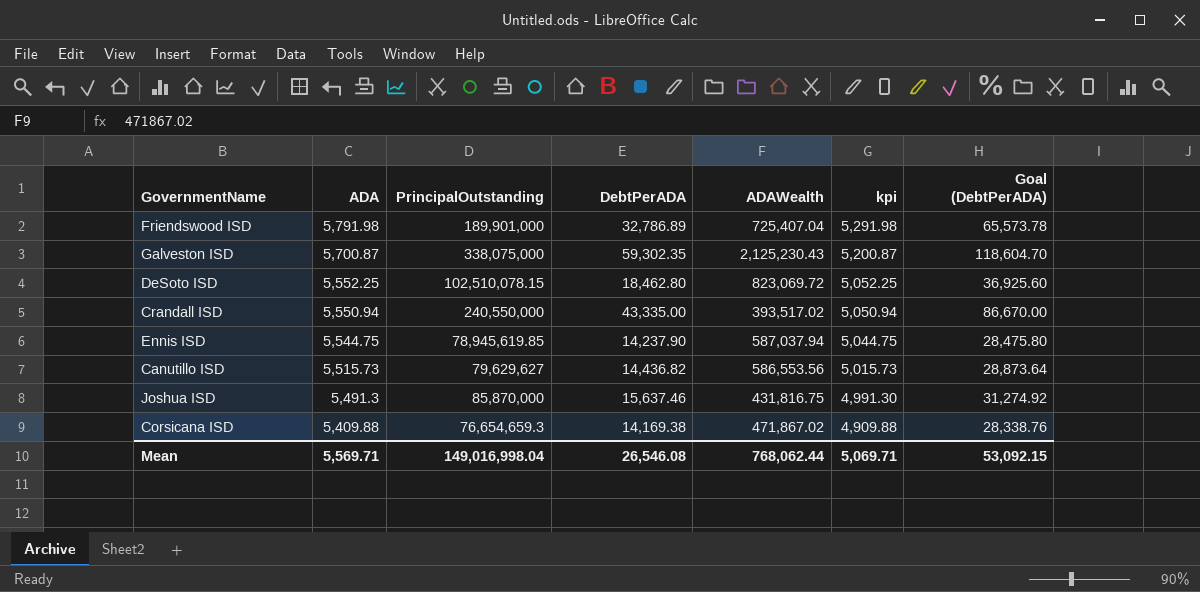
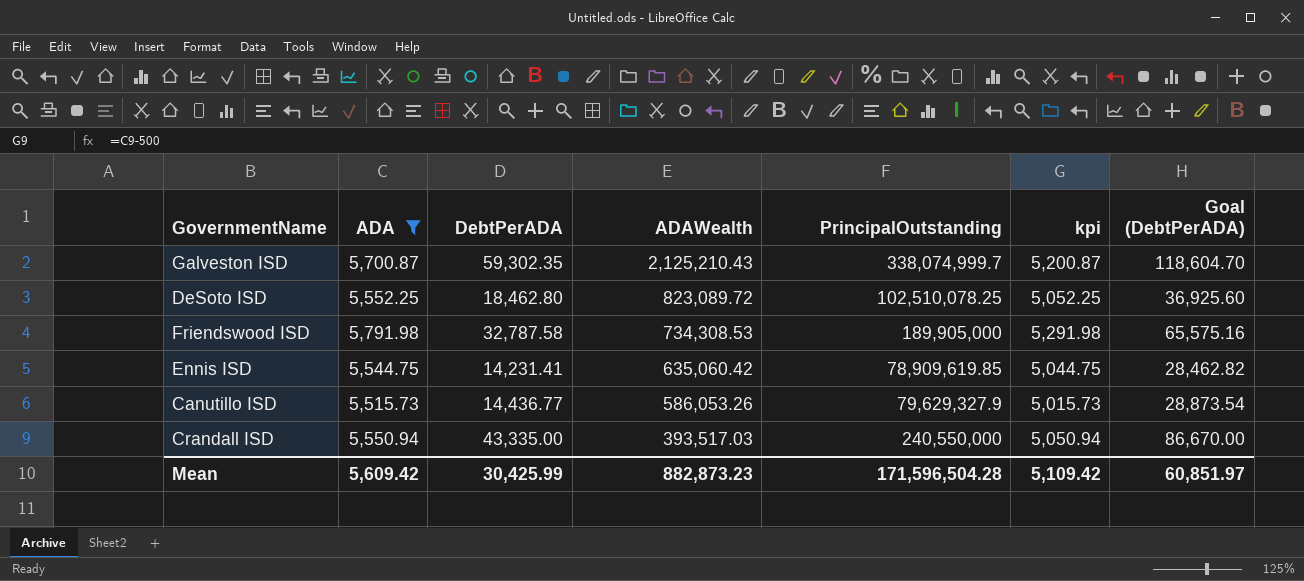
filter: none -> ADA >= 5,515.73
row order: ADA descending -> ADAWealth descending
column PrincipalOutstanding | position: 3 -> 5
Galveston ISD | ADAWealth: 2,125,230.43 -> 2,125,210.43
Galveston ISD | PrincipalOutstanding: 338,075,000 -> 338,074,999.7
DeSoto ISD | ADAWealth: 823,069.72 -> 823,089.72
DeSoto ISD | PrincipalOutstanding: 102,510,078.15 -> 102,510,078.25
Friendswood ISD | DebtPerADA: 32,786.89 -> 32,787.58
Friendswood ISD | ADAWealth: 725,407.04 -> 734,308.53
Friendswood ISD | PrincipalOutstanding: 189,901,000 -> 189,905,000
Friendswood ISD | Goal (DebtPerADA): 65,573.78 -> 65,575.16
Ennis ISD | DebtPerADA: 14,237.90 -> 14,231.41
Ennis ISD | ADAWealth: 587,037.94 -> 635,060.42
Ennis ISD | PrincipalOutstanding: 78,945,619.85 -> 78,909,619.85
Ennis ISD | Goal (DebtPerADA): 28,475.80 -> 28,462.82
Canutillo ISD | DebtPerADA: 14,436.82 -> 14,436.77
Canutillo ISD | ADAWealth: 586,553.56 -> 586,053.26
Canutillo ISD | PrincipalOutstanding: 79,629,627 -> 79,629,327.9
Canutillo ISD | Goal (DebtPerADA): 28,873.64 -> 28,873.54
Crandall ISD | ADAWealth: 393,517.02 -> 393,517.03
Mean | ADA: 5,569.71 -> 5,609.42
Mean | DebtPerADA: 26,546.08 -> 30,425.99
Mean | ADAWealth: 768,062.44 -> 882,873.23
Mean | PrincipalOutstanding: 149,016,998.04 -> 171,596,504.28
Mean | kpi: 5,069.71 -> 5,109.42
Mean | Goal (DebtPerADA): 53,092.15 -> 60,851.97

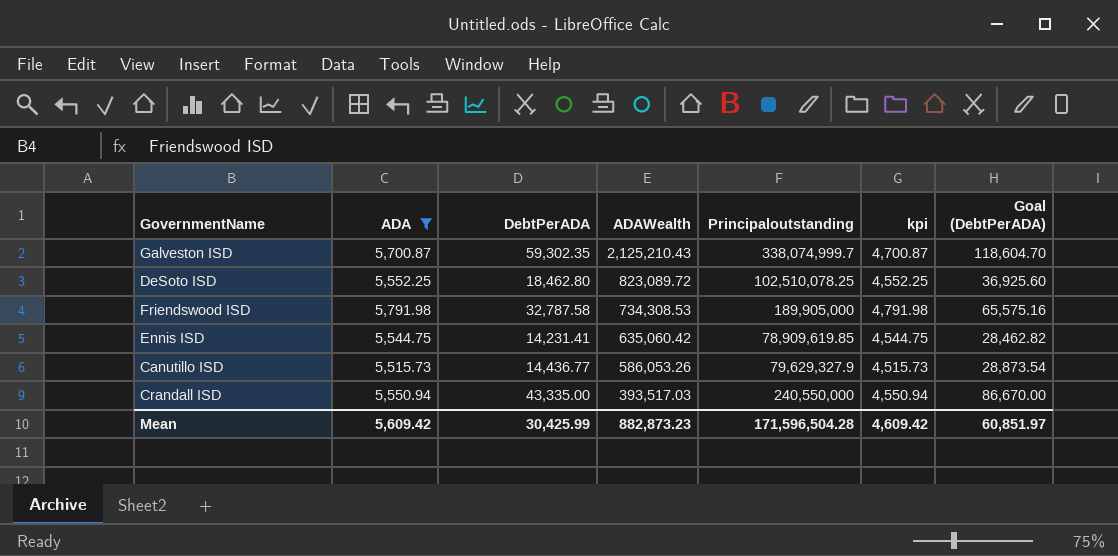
column name: PrincipalOutstanding -> Principaloutstanding
column kpi | formula: [ADA] - 500 -> [ADA] - 1000
Mean | kpi: 5,109.42 -> 4,609.42

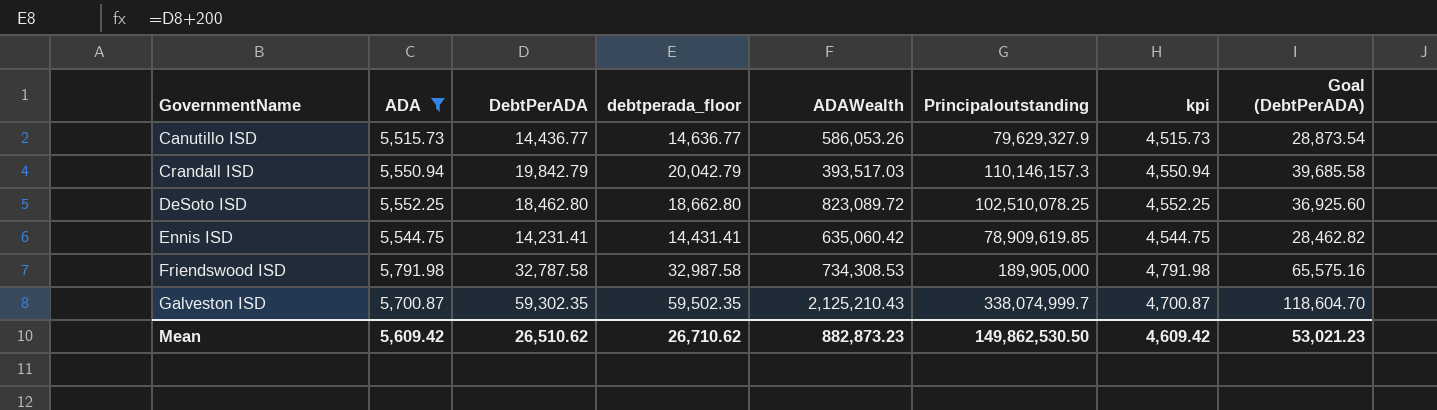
row order: ADAWealth descending -> GovernmentName ascending
column debtperada_floor | formula: none -> [DebtPerADA] + 200
Crandall ISD | DebtPerADA: 43,335.00 -> 19,842.79
Crandall ISD | Principaloutstanding: 240,550,000 -> 110,146,157.3
Crandall ISD | Goal (DebtPerADA): 86,670.00 -> 39,685.58
Mean | DebtPerADA: 30,425.99 -> 26,510.62
Mean | Principaloutstanding: 171,596,504.28 -> 149,862,530.50
Mean | Goal (DebtPerADA): 60,851.97 -> 53,021.23

